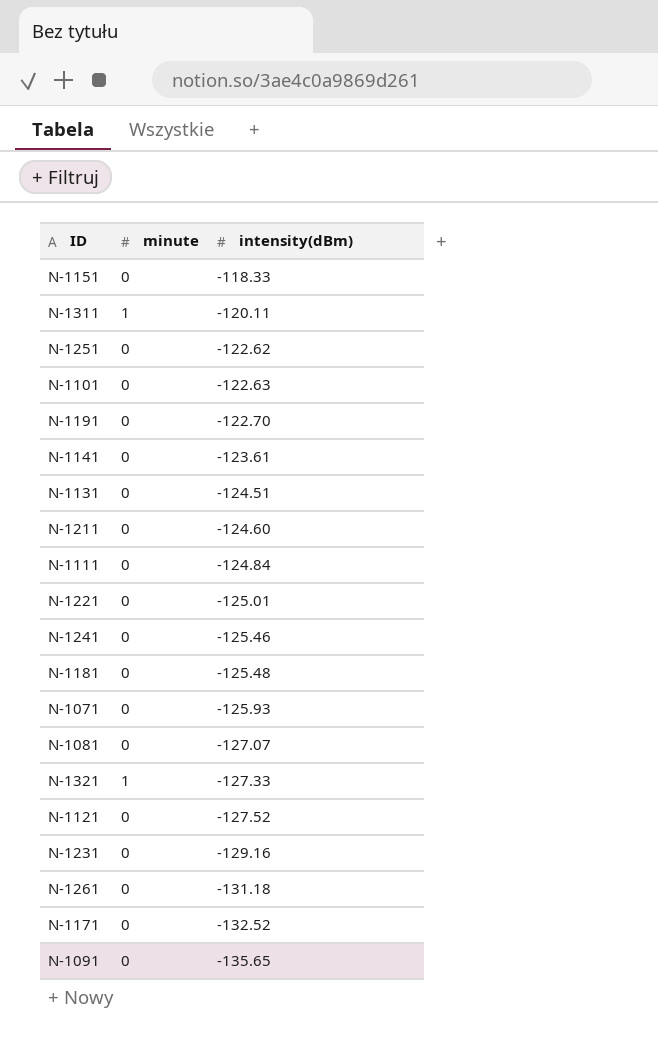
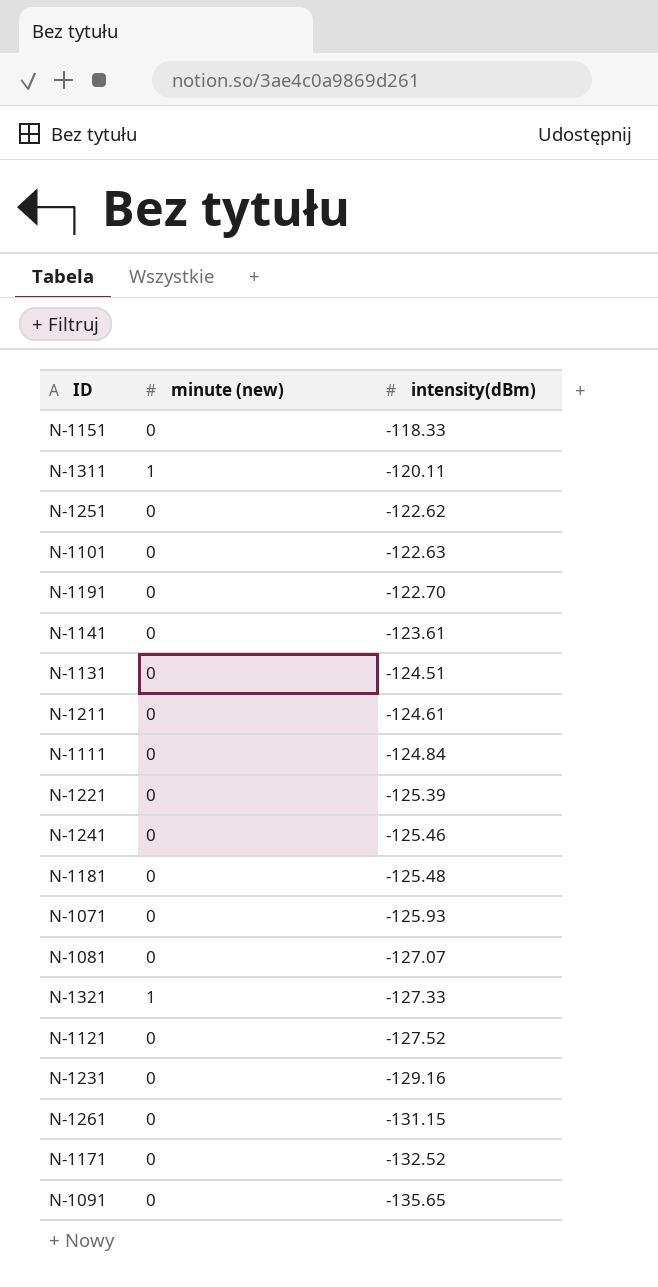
column name: minute -> minute (new)
N-1211 | intensity(dBm): -124.60 -> -124.61
N-1221 | intensity(dBm): -125.01 -> -125.39
N-1261 | intensity(dBm): -131.18 -> -131.15

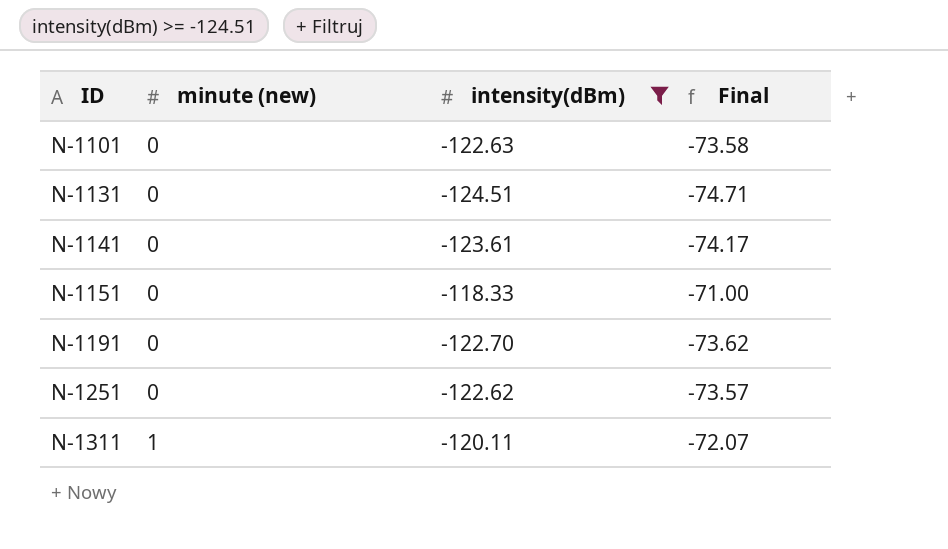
filter: none -> intensity(dBm) >= -124.51
row order: intensity(dBm) descending -> ID ascending
column Final | formula: none -> [intensity(dBm)] * 0.6

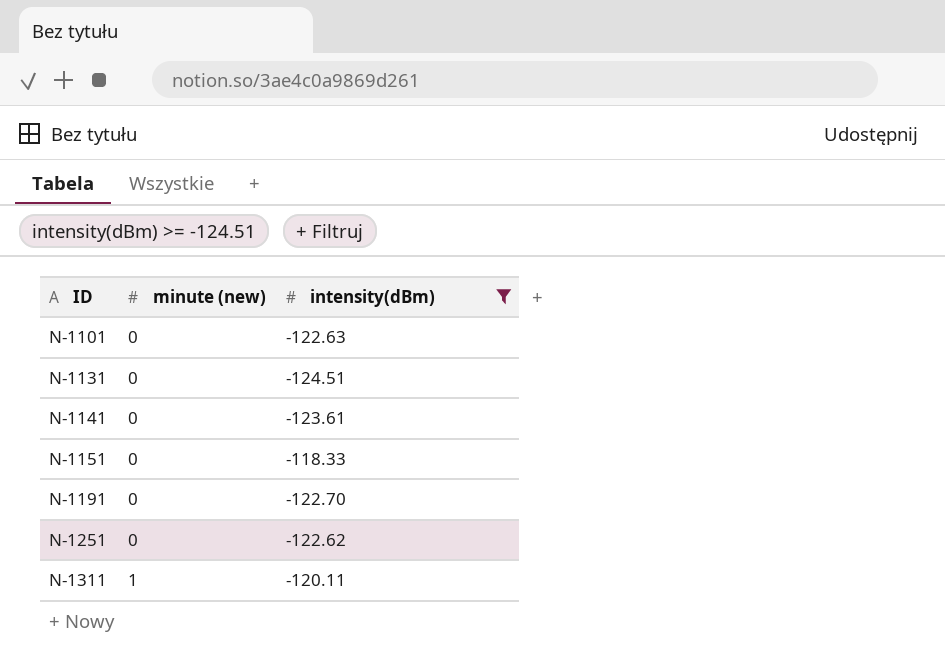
column Final | formula: [intensity(dBm)] * 0.6 -> none

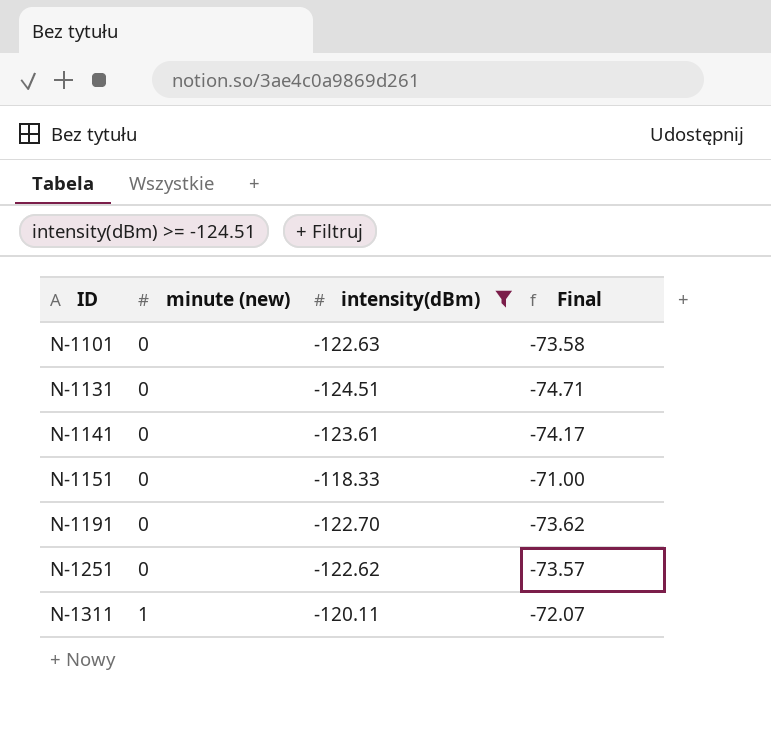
column Final | formula: none -> [intensity(dBm)] * 0.6

